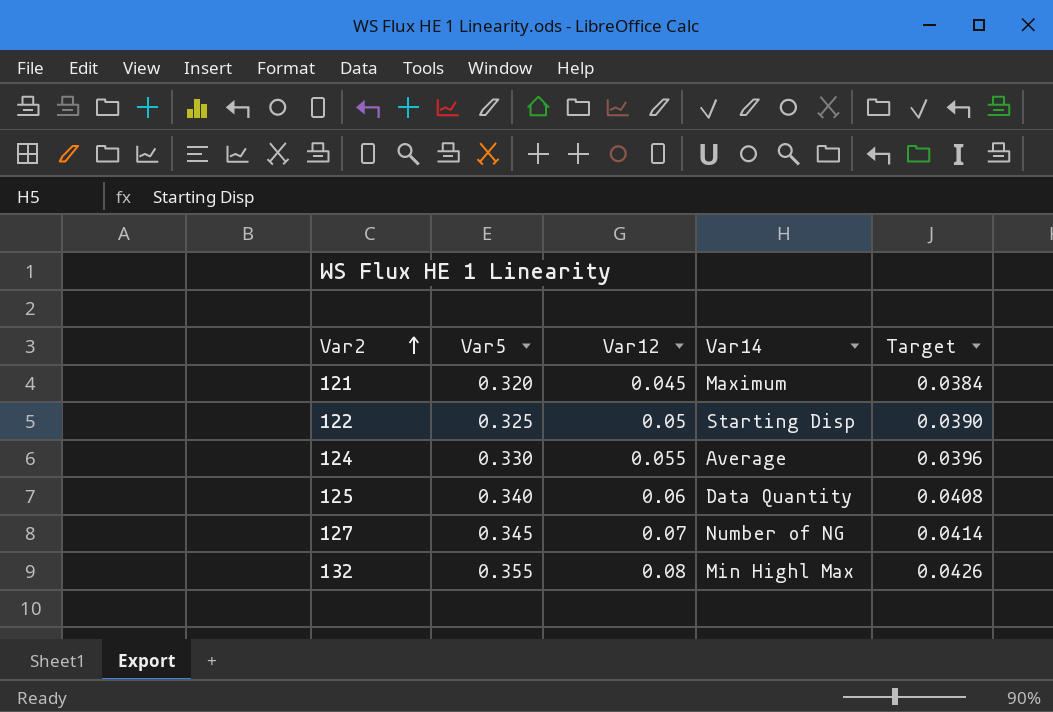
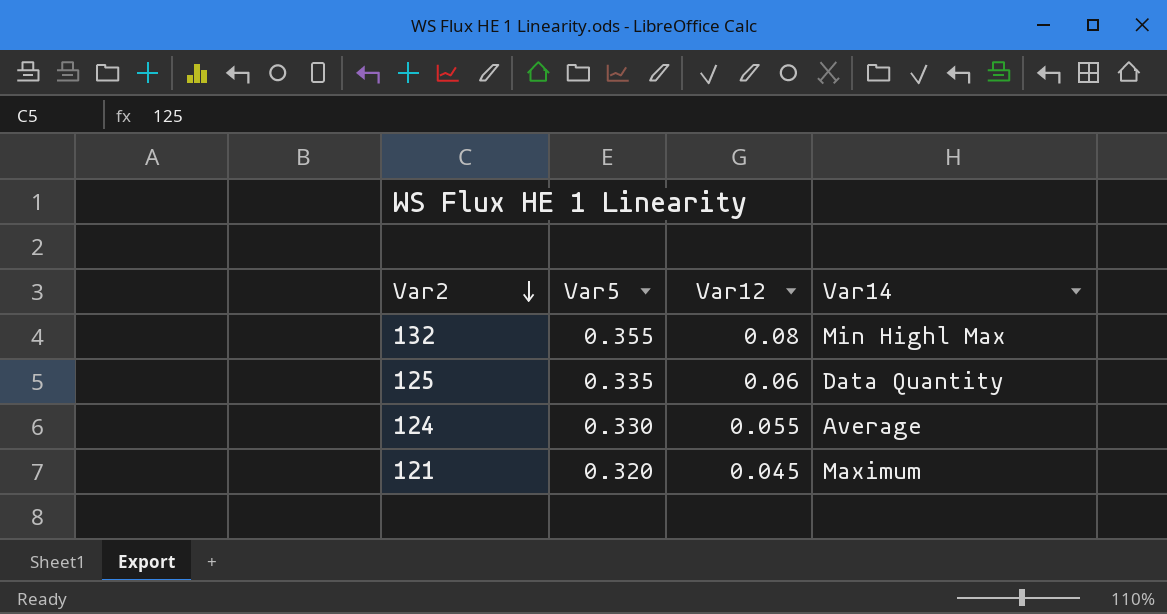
row order: Var2 ascending -> Var2 descending
column Target | formula: [Var5] * 0.12 -> none
row 122: 0.325 | 0.05 | Starting Disp | 0.0390 -> none
row 127: 0.345 | 0.07 | Number of NG | 0.0414 -> none
125 | Var5: 0.340 -> 0.335

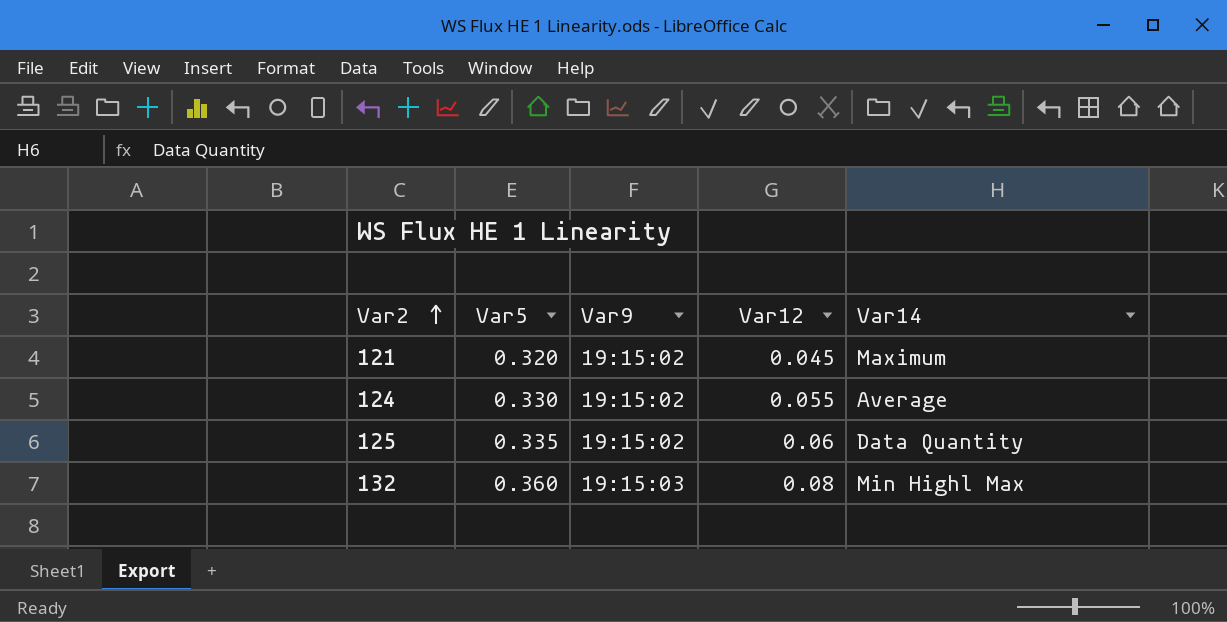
row order: Var2 descending -> Var2 ascending
column Var9 | position: none -> 3
132 | Var5: 0.355 -> 0.360

